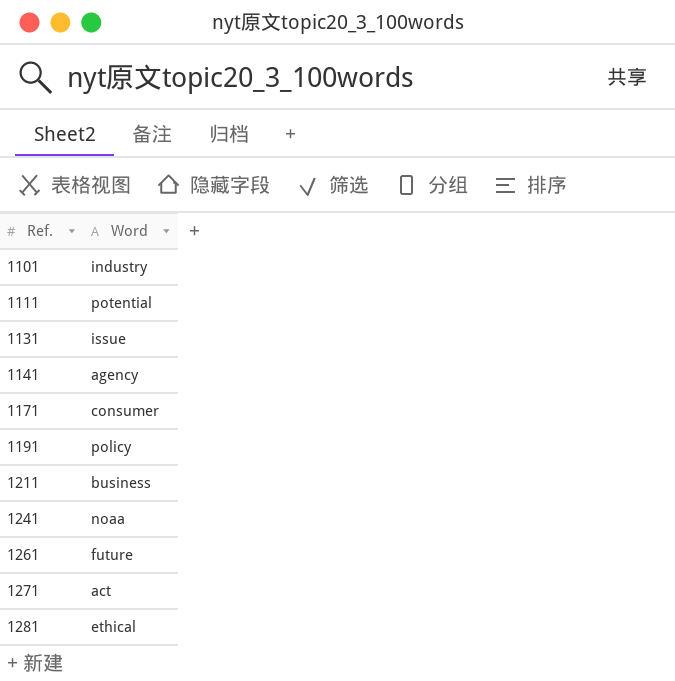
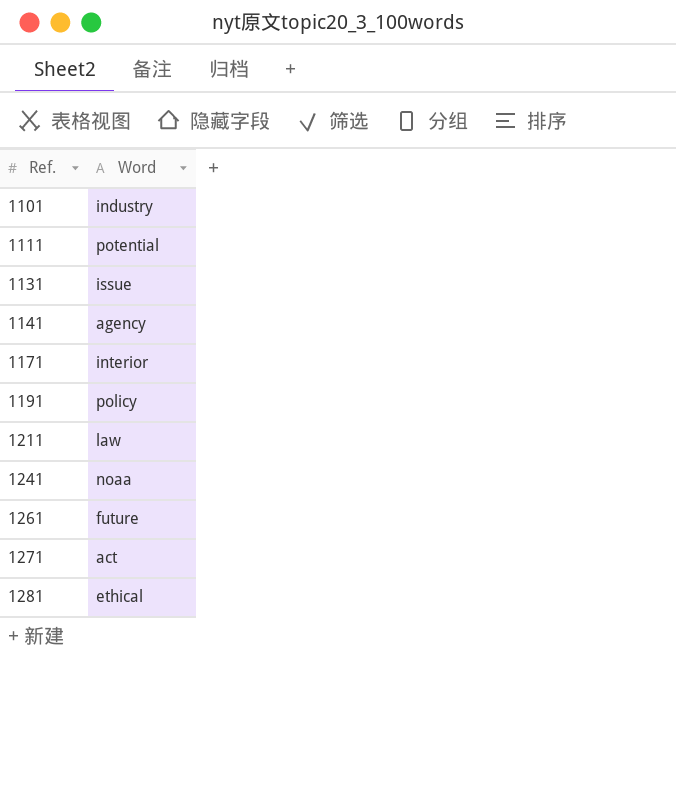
1171 | Word: consumer -> interior
1211 | Word: business -> law

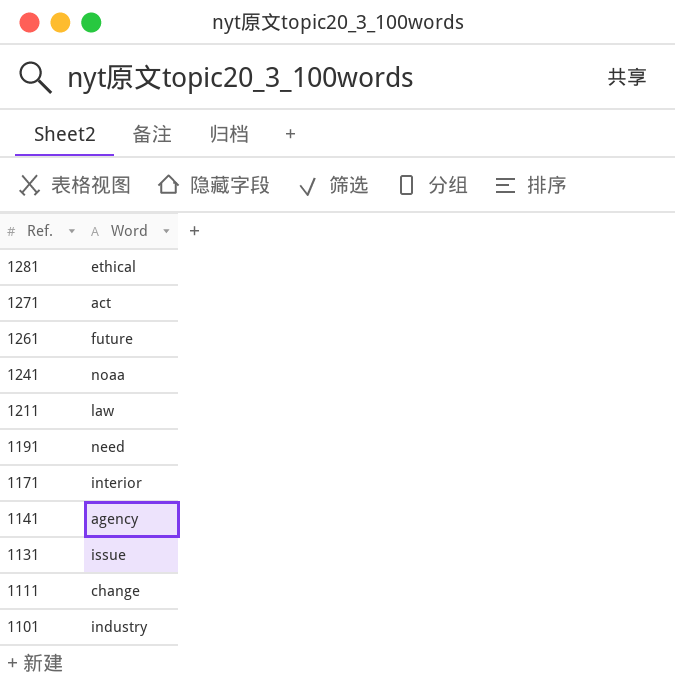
row order: Ref. ascending -> Ref. descending
1191 | Word: policy -> need
1111 | Word: potential -> change

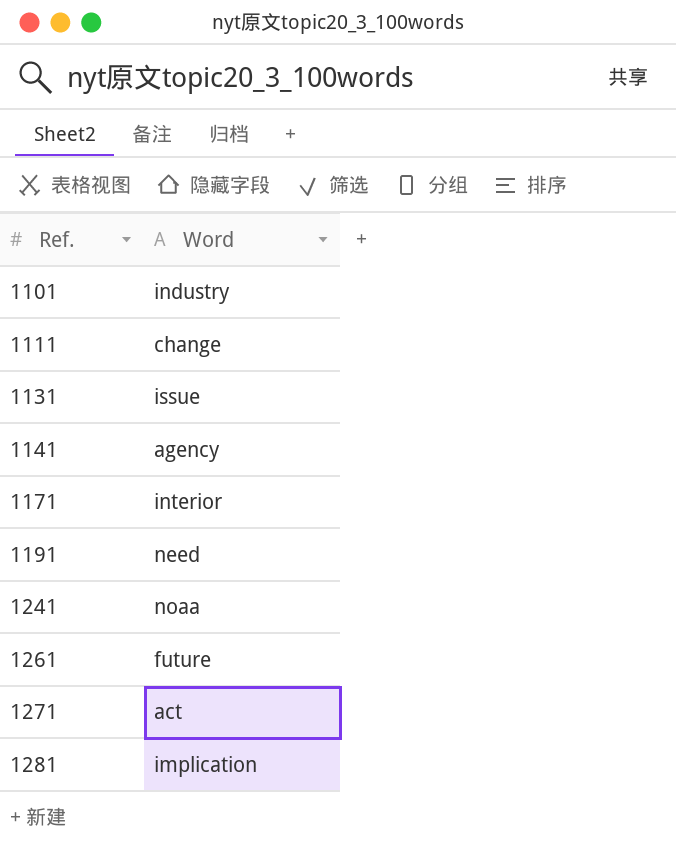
row order: Ref. descending -> Ref. ascending
row 1211: law -> none
1281 | Word: ethical -> implication

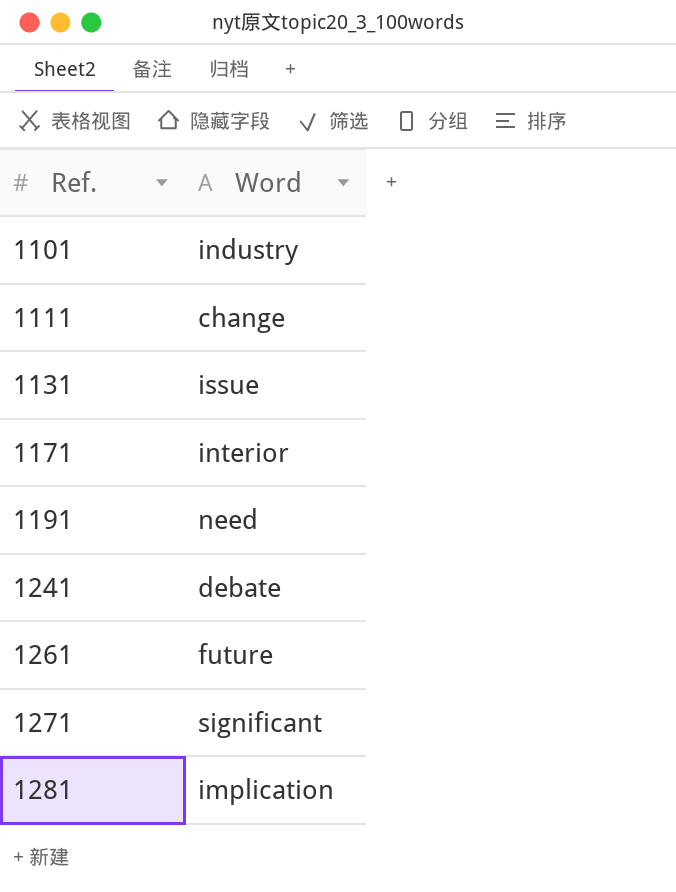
row 1141: agency -> none
1241 | Word: noaa -> debate
1271 | Word: act -> significant

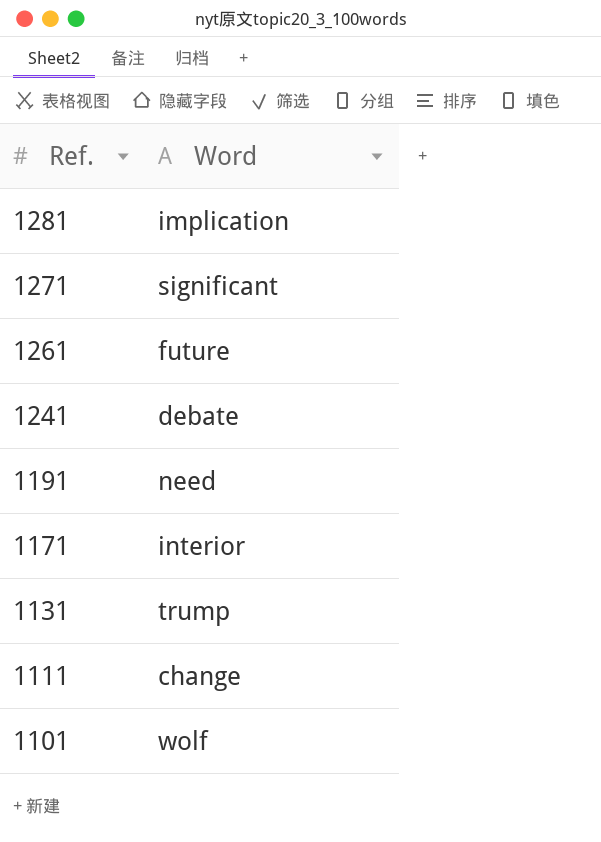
row order: Ref. ascending -> Ref. descending
1131 | Word: issue -> trump
1101 | Word: industry -> wolf

